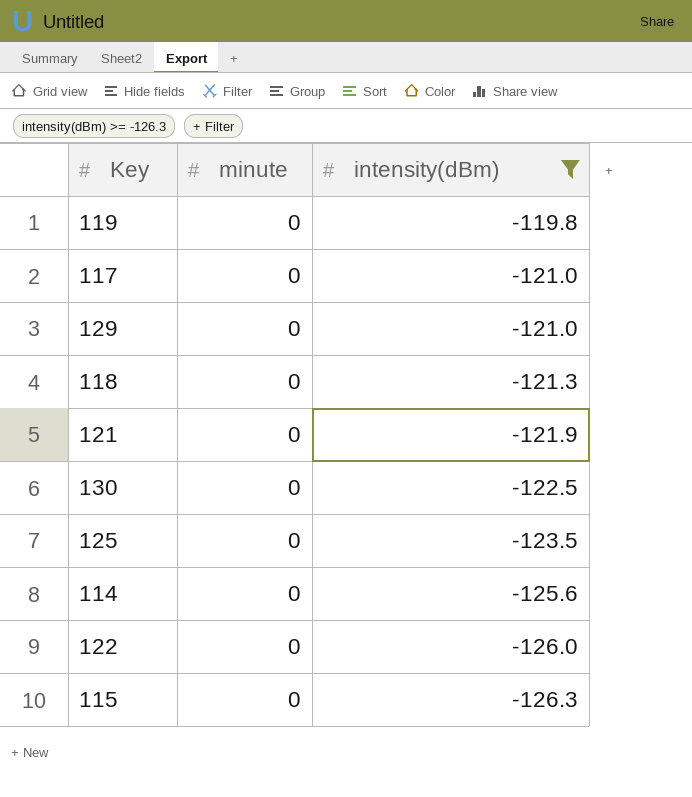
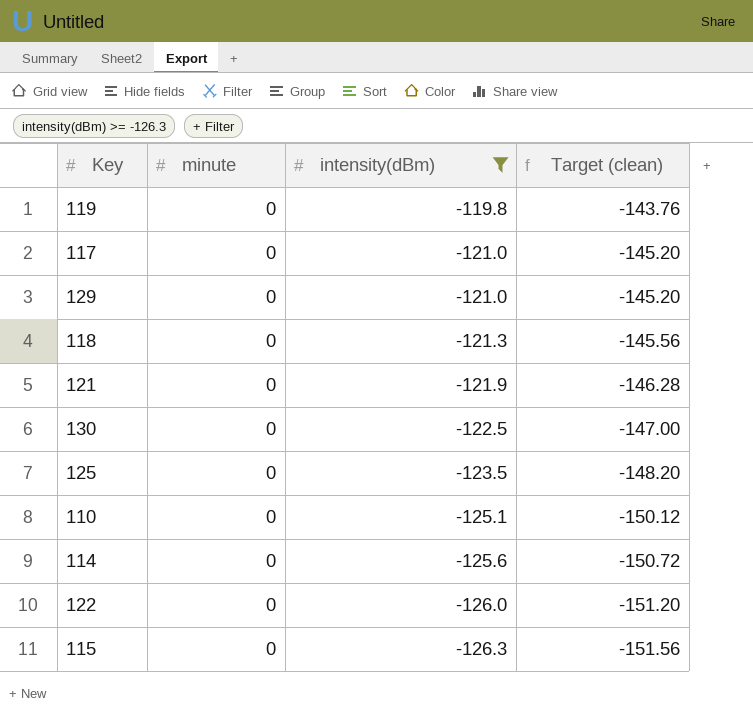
column Target (clean) | formula: none -> [intensity(dBm)] * 1.2
row 110: none -> 0 | -125.1 | -150.12

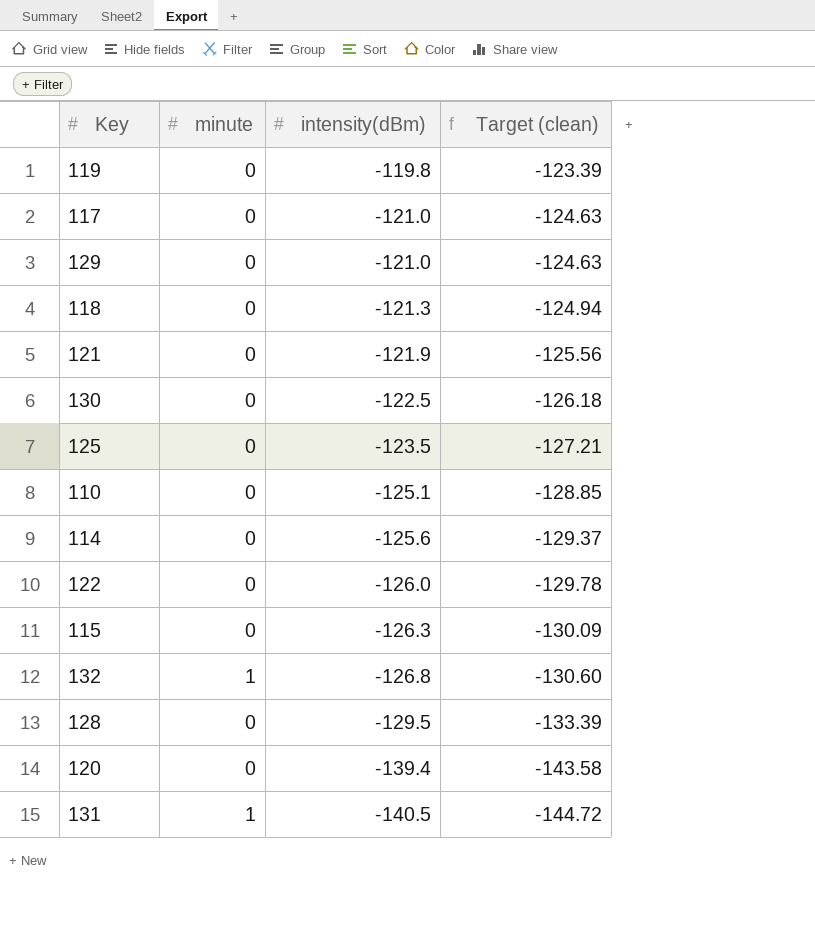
filter: intensity(dBm) >= -126.3 -> none
column Target (clean) | formula: [intensity(dBm)] * 1.2 -> [intensity(dBm)] * 1.03

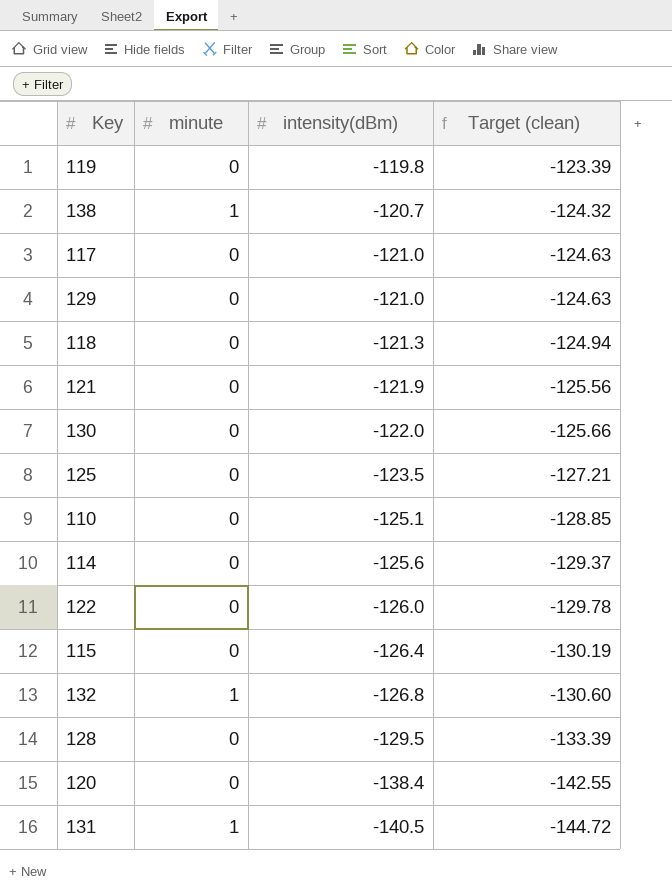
row 138: none -> 1 | -120.7 | -124.32
130 | intensity(dBm): -122.5 -> -122.0
130 | Target (clean): -126.18 -> -125.66
115 | intensity(dBm): -126.3 -> -126.4
115 | Target (clean): -130.09 -> -130.19
120 | intensity(dBm): -139.4 -> -138.4
120 | Target (clean): -143.58 -> -142.55

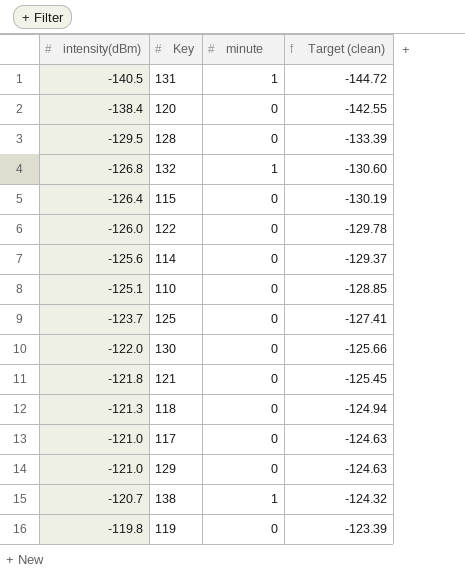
row order: intensity(dBm) descending -> intensity(dBm) ascending
column intensity(dBm) | position: 3 -> 1
125 | intensity(dBm): -123.5 -> -123.7
125 | Target (clean): -127.21 -> -127.41
121 | intensity(dBm): -121.9 -> -121.8
121 | Target (clean): -125.56 -> -125.45

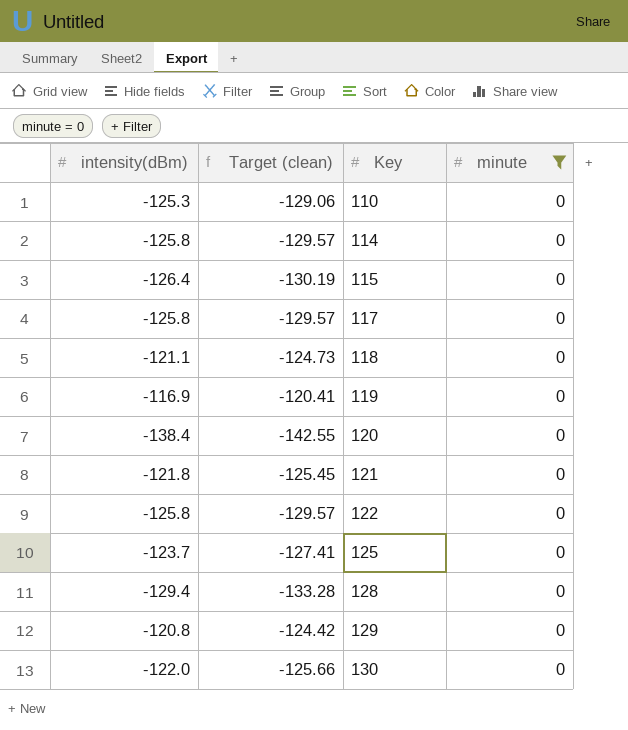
filter: none -> minute = 0
row order: intensity(dBm) ascending -> Key ascending
column Target (clean) | position: 4 -> 2
110 | intensity(dBm): -125.1 -> -125.3
110 | Target (clean): -128.85 -> -129.06
114 | intensity(dBm): -125.6 -> -125.8
114 | Target (clean): -129.37 -> -129.57
117 | intensity(dBm): -121.0 -> -125.8
117 | Target (clean): -124.63 -> -129.57
118 | intensity(dBm): -121.3 -> -121.1
118 | Target (clean): -124.94 -> -124.73
119 | intensity(dBm): -119.8 -> -116.9
119 | Target (clean): -123.39 -> -120.41
122 | intensity(dBm): -126.0 -> -125.8
122 | Target (clean): -129.78 -> -129.57
128 | intensity(dBm): -129.5 -> -129.4
128 | Target (clean): -133.39 -> -133.28
129 | intensity(dBm): -121.0 -> -120.8
129 | Target (clean): -124.63 -> -124.42

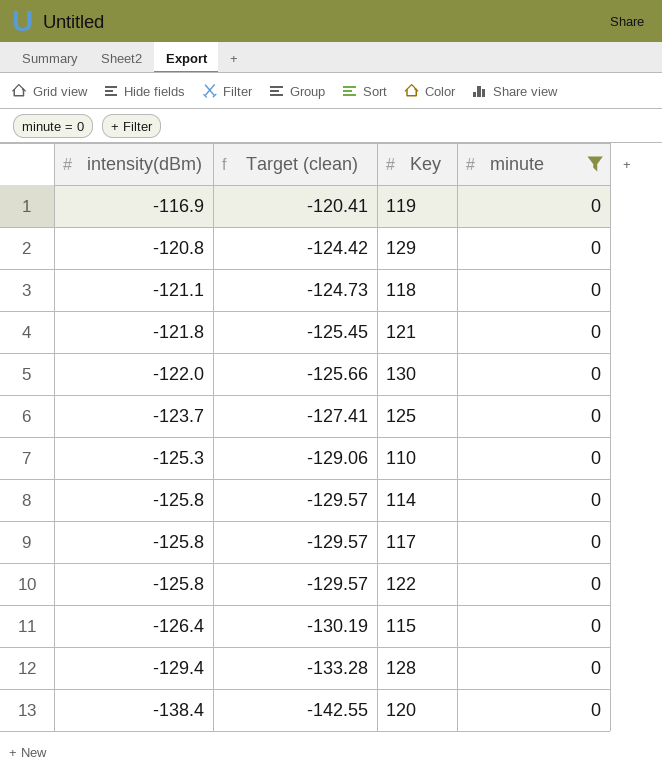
row order: Key ascending -> intensity(dBm) descending

